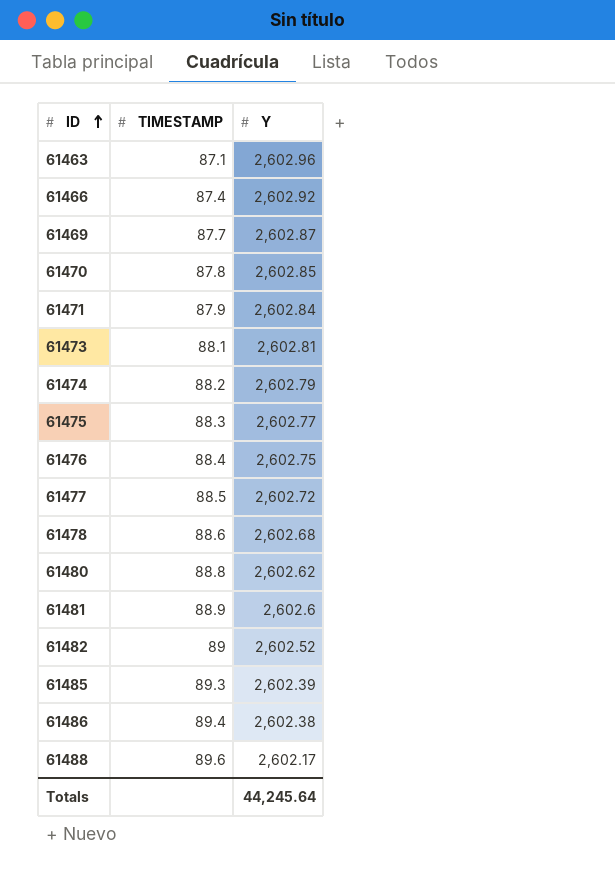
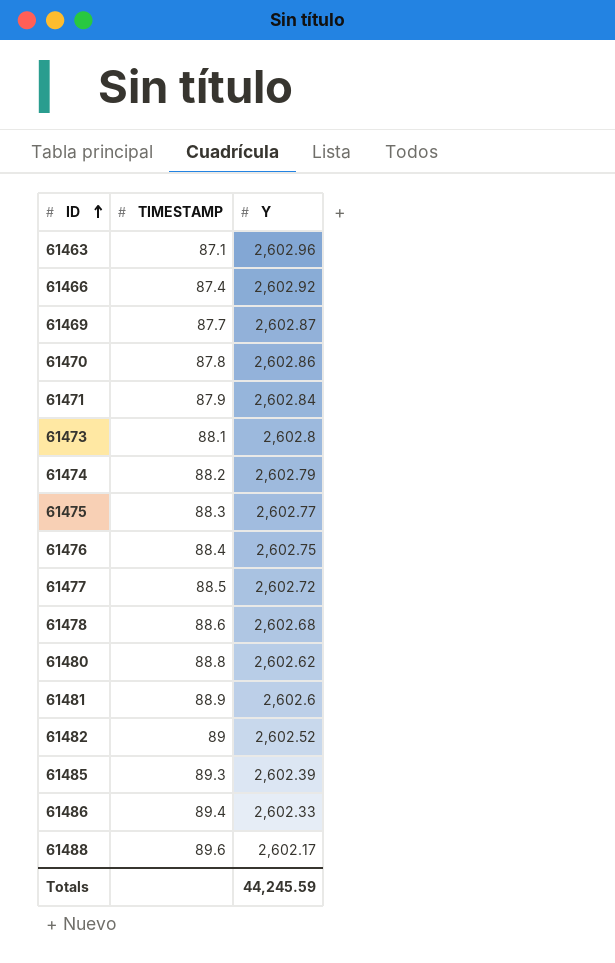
61470 | Y: 2,602.85 -> 2,602.86
61473 | Y: 2,602.81 -> 2,602.8
61486 | Y: 2,602.38 -> 2,602.33
Totals | Y: 44,245.64 -> 44,245.59

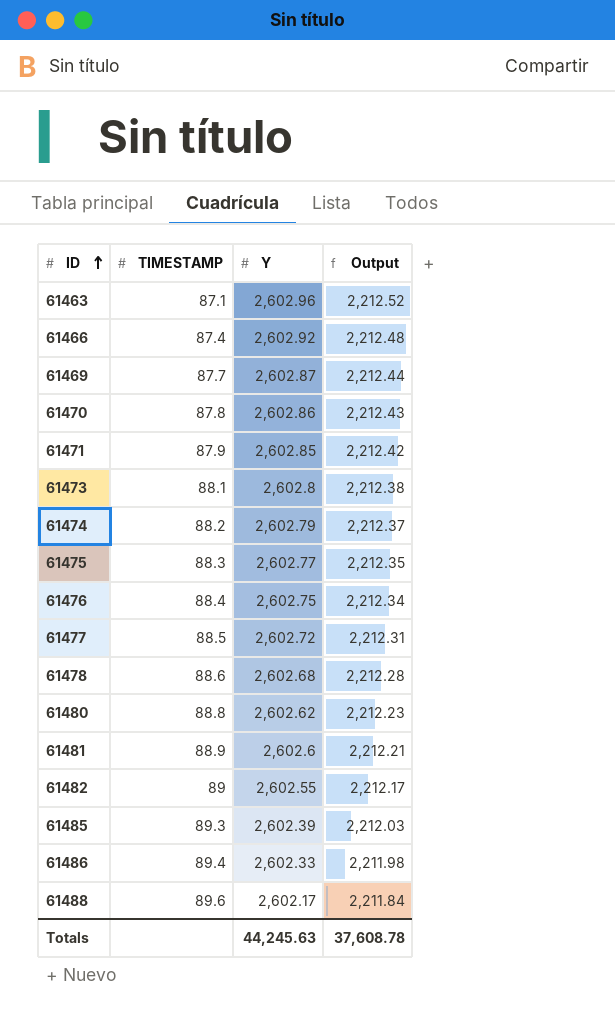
column Output | formula: none -> [Y] * 0.85
61471 | Y: 2,602.84 -> 2,602.85
61482 | Y: 2,602.52 -> 2,602.55
Totals | Y: 44,245.59 -> 44,245.63

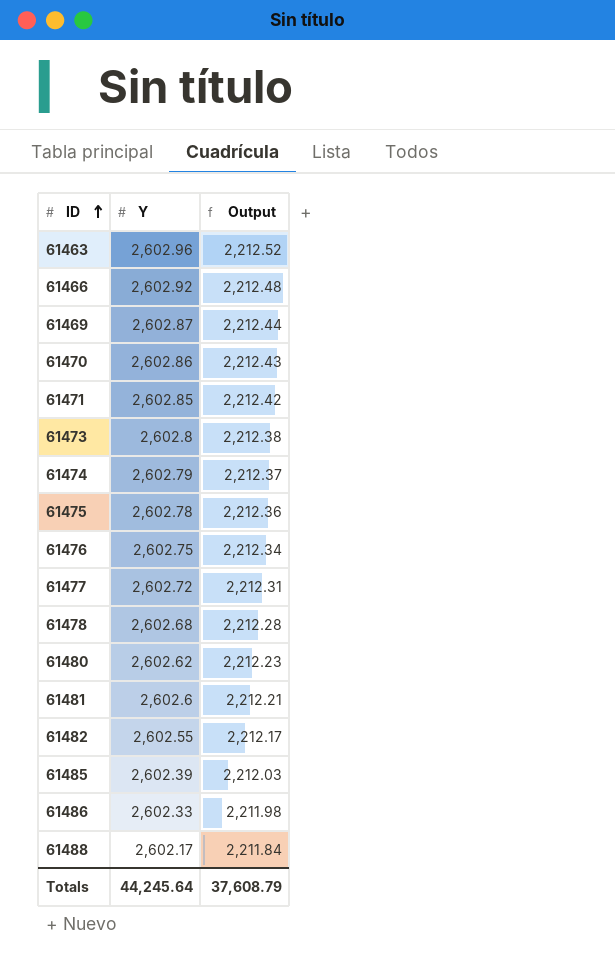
column TIMESTAMP | position: 2 -> none
61475 | Y: 2,602.77 -> 2,602.78
61475 | Output: 2,212.35 -> 2,212.36
Totals | Y: 44,245.63 -> 44,245.64
Totals | Output: 37,608.78 -> 37,608.79

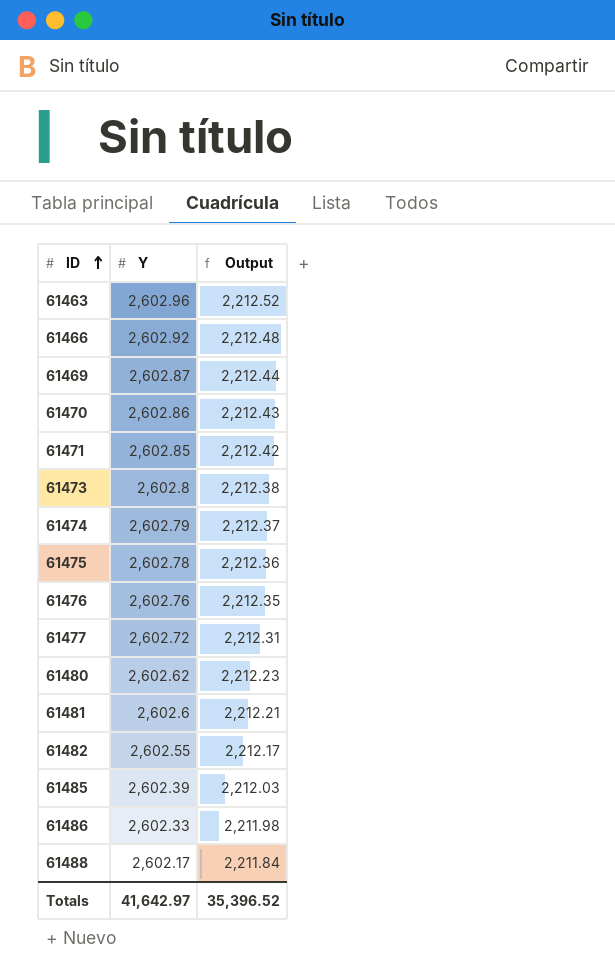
row 61478: 2,602.68 | 2,212.28 -> none
61476 | Y: 2,602.75 -> 2,602.76
61476 | Output: 2,212.34 -> 2,212.35
Totals | Y: 44,245.64 -> 41,642.97
Totals | Output: 37,608.79 -> 35,396.52

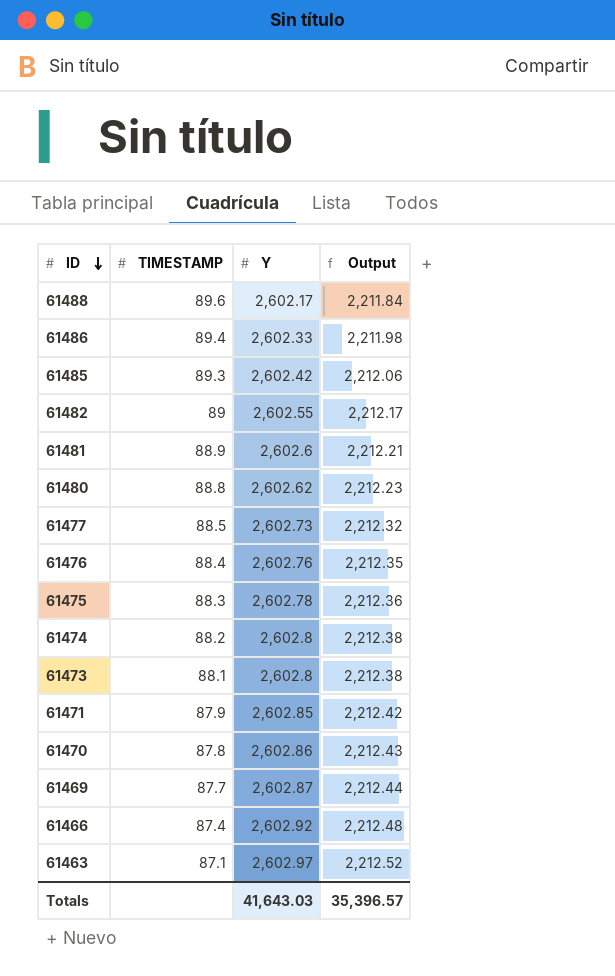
row order: ID ascending -> ID descending
column TIMESTAMP | position: none -> 2
61485 | Y: 2,602.39 -> 2,602.42
61485 | Output: 2,212.03 -> 2,212.06
61477 | Y: 2,602.72 -> 2,602.73
61477 | Output: 2,212.31 -> 2,212.32
61474 | Y: 2,602.79 -> 2,602.8
61474 | Output: 2,212.37 -> 2,212.38
61463 | Y: 2,602.96 -> 2,602.97
Totals | Y: 41,642.97 -> 41,643.03
Totals | Output: 35,396.52 -> 35,396.57

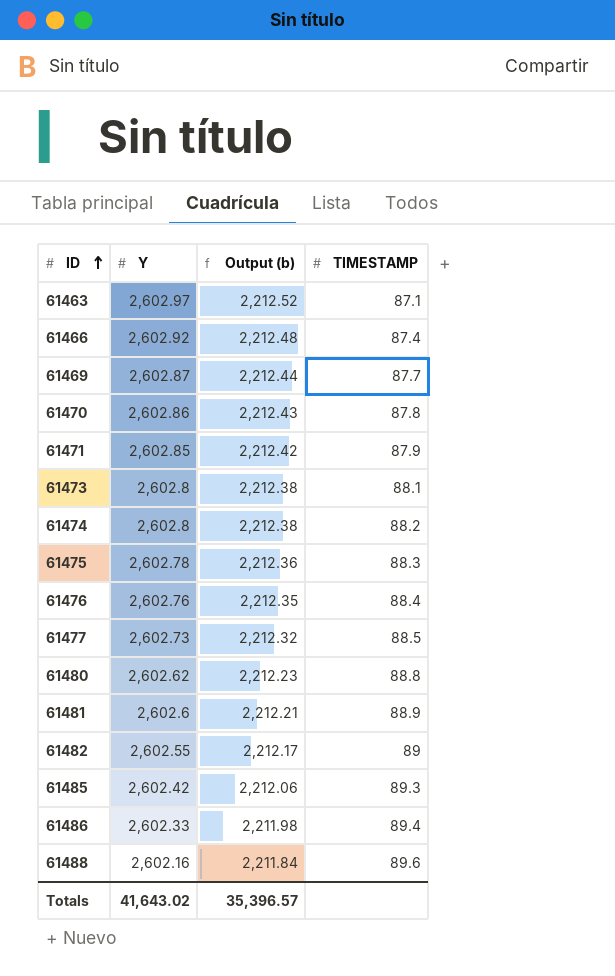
row order: ID descending -> ID ascending
column name: Output -> Output (b)
column TIMESTAMP | position: 2 -> 4
61488 | Y: 2,602.17 -> 2,602.16
Totals | Y: 41,643.03 -> 41,643.02

